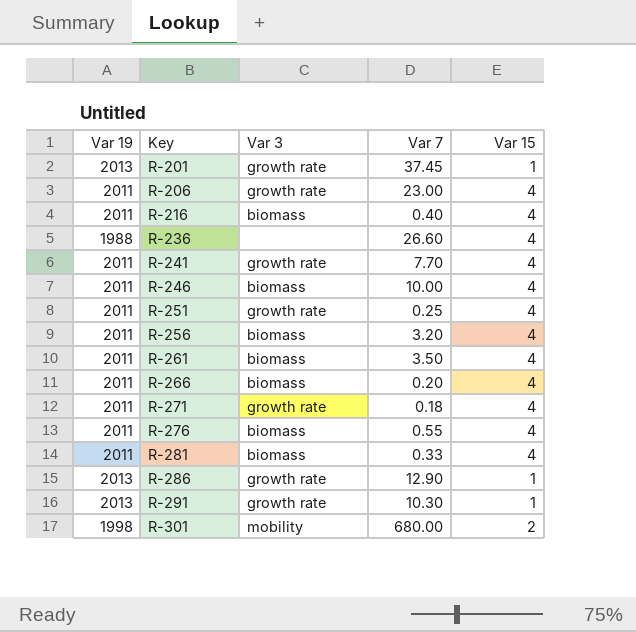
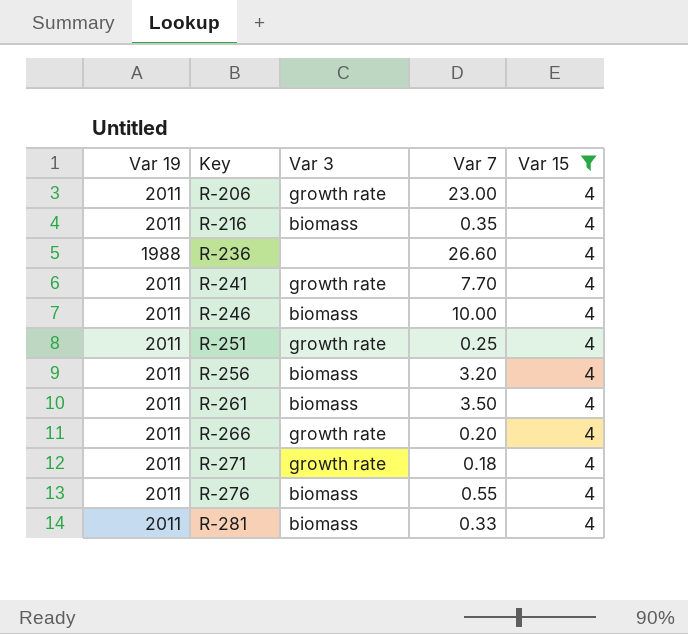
filter: none -> Var 15 = 4
R-216 | Var 7: 0.40 -> 0.35
R-266 | Var 3: biomass -> growth rate

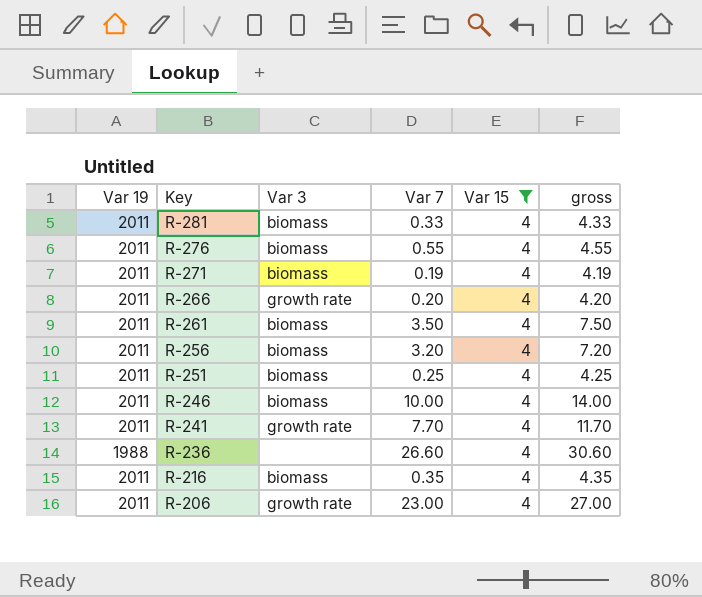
row order: Key ascending -> Key descending
column gross | formula: none -> [Var 7] + [Var 15]
R-271 | Var 3: growth rate -> biomass
R-271 | Var 7: 0.18 -> 0.19
R-251 | Var 3: growth rate -> biomass

